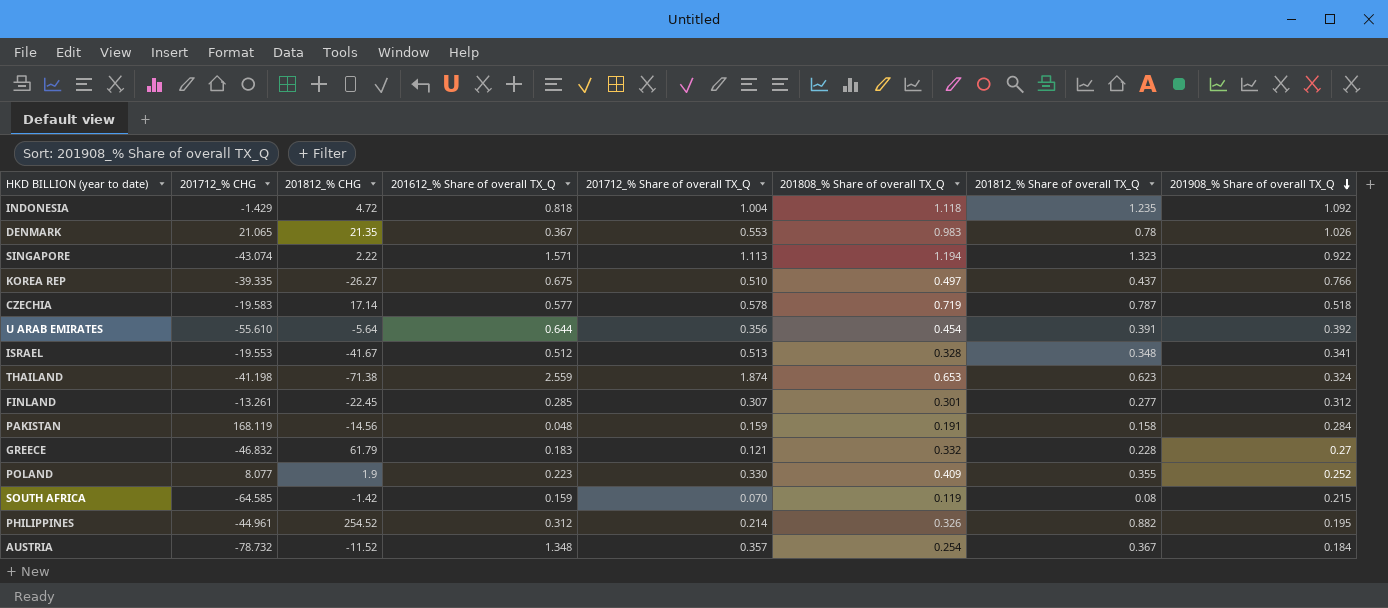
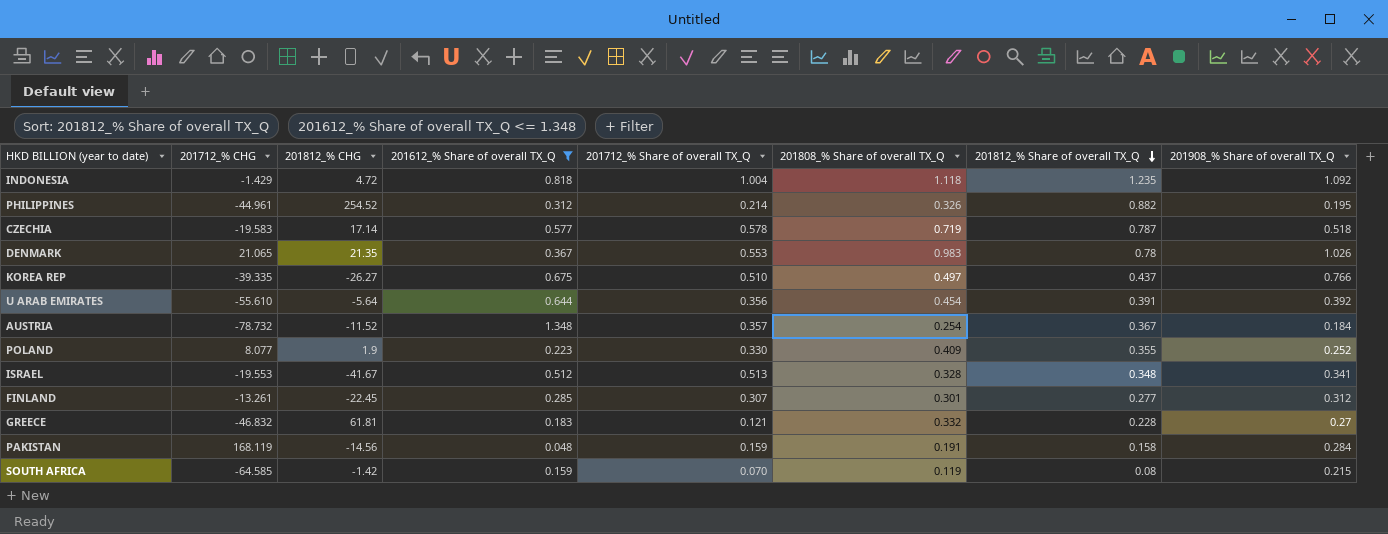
filter: none -> 201612_% Share of overall TX_Q <= 1.348
row order: 201908_% Share of overall TX_Q descending -> 201812_% Share of overall TX_Q descending
GREECE | 201812_% CHG: 61.79 -> 61.81

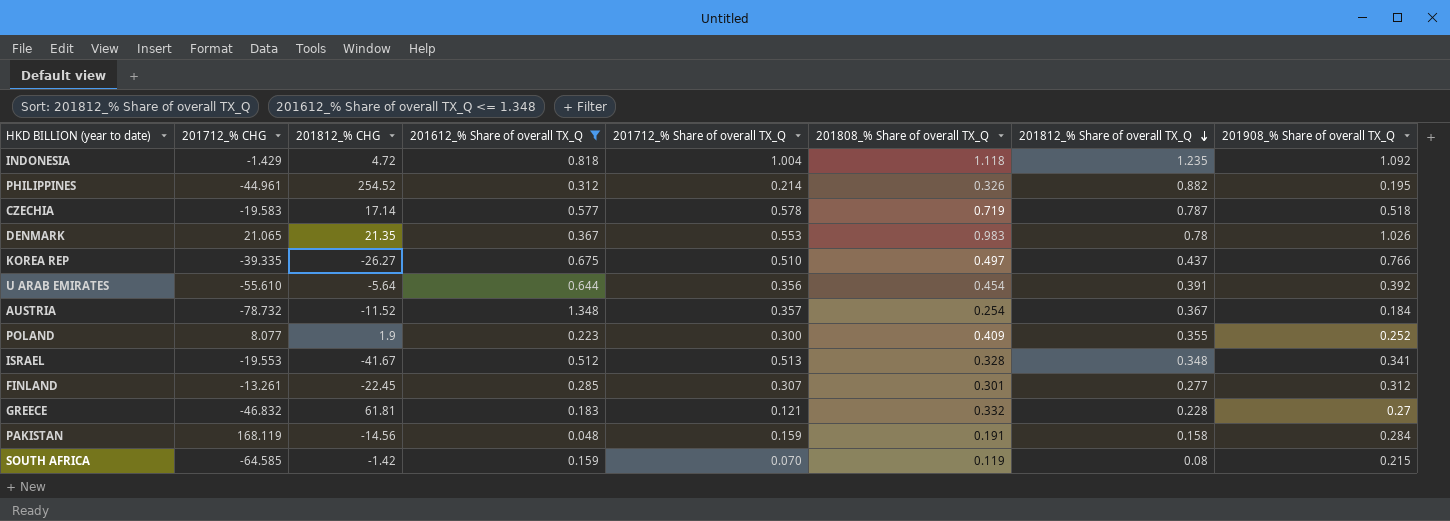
POLAND | 201712_% Share of overall TX_Q: 0.330 -> 0.300

